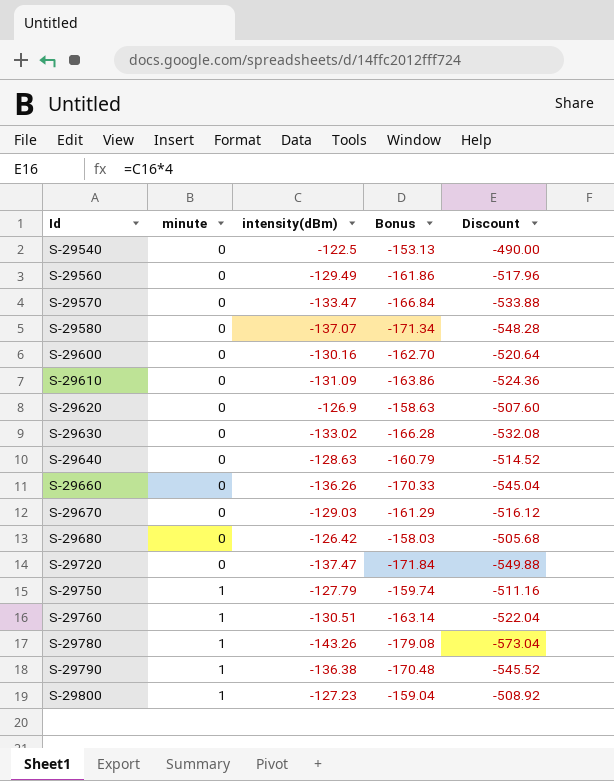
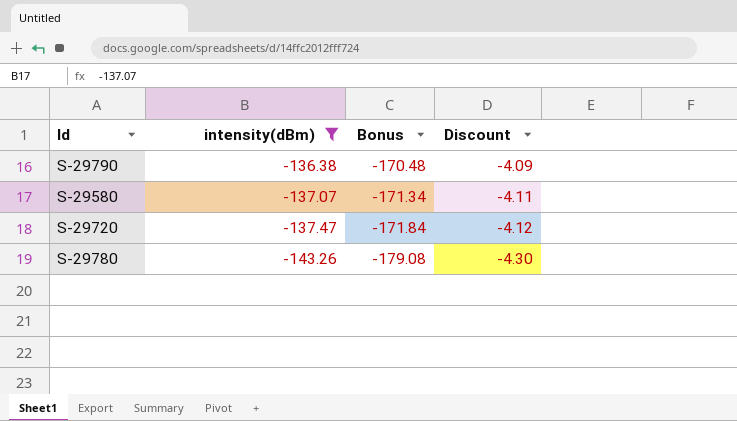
filter: none -> intensity(dBm) <= -136.38
row order: Id ascending -> intensity(dBm) descending
column minute | position: 2 -> none
column Discount | formula: [intensity(dBm)] * 4 -> [intensity(dBm)] * 0.03

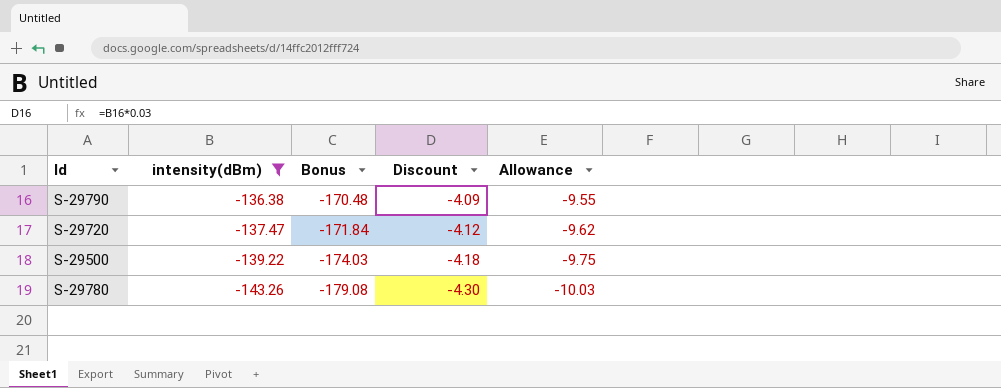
column Allowance | formula: none -> [intensity(dBm)] * 0.07
row S-29580: -137.07 | -171.34 | -4.11 -> none
row S-29500: none -> -139.22 | -174.03 | -4.18 | -9.75

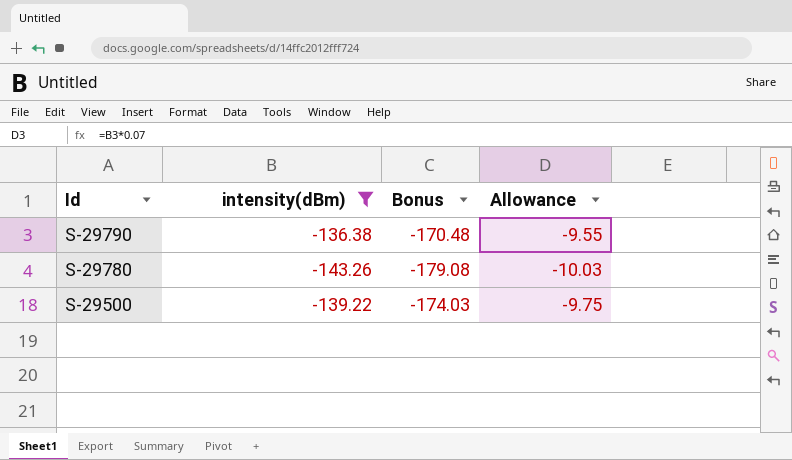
row order: intensity(dBm) descending -> Id descending
column Discount | formula: [intensity(dBm)] * 0.03 -> none
row S-29720: -137.47 | -171.84 | -4.12 | -9.62 -> none

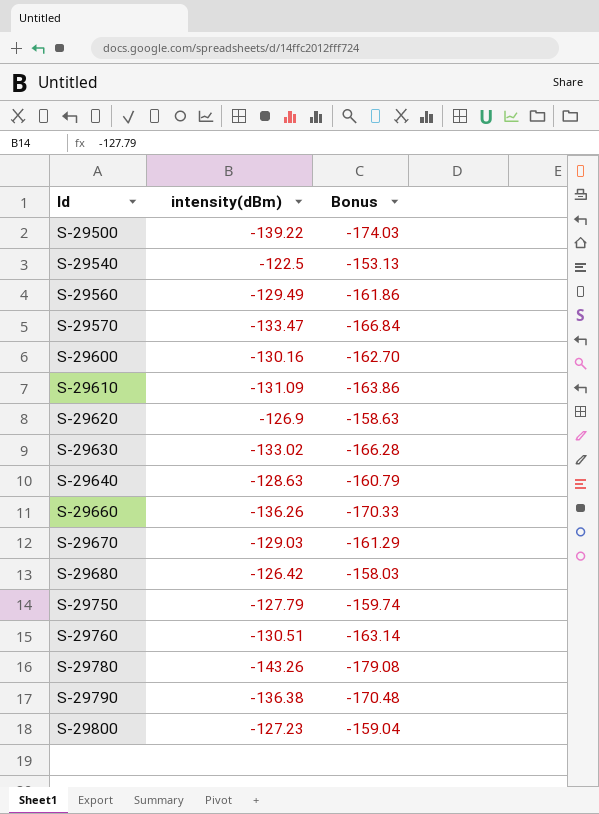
filter: intensity(dBm) <= -136.38 -> none
row order: Id descending -> Id ascending
column Allowance | formula: [intensity(dBm)] * 0.07 -> none

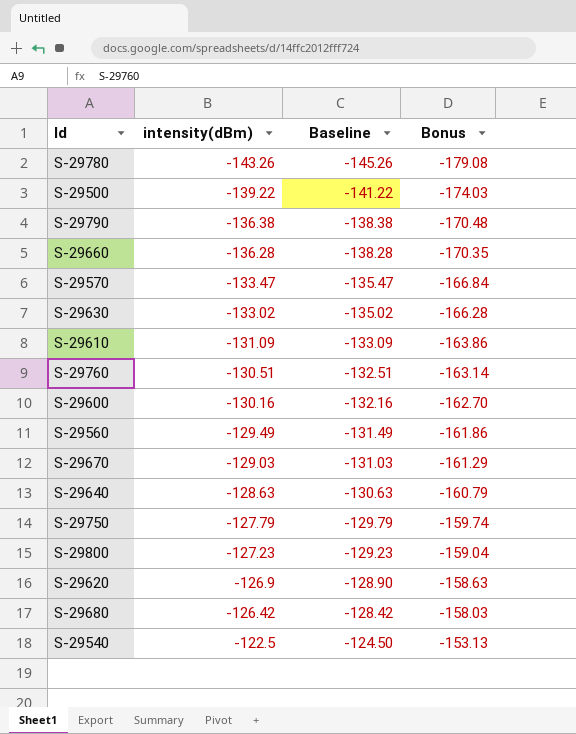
row order: Id ascending -> intensity(dBm) ascending
column Baseline | formula: none -> [intensity(dBm)] - 2
S-29660 | intensity(dBm): -136.26 -> -136.28
S-29660 | Bonus: -170.33 -> -170.35

